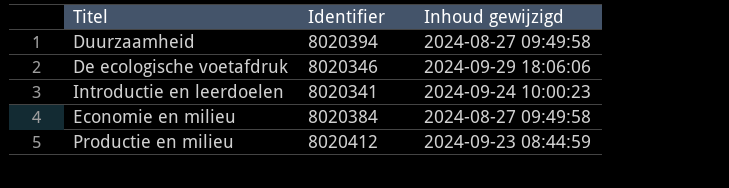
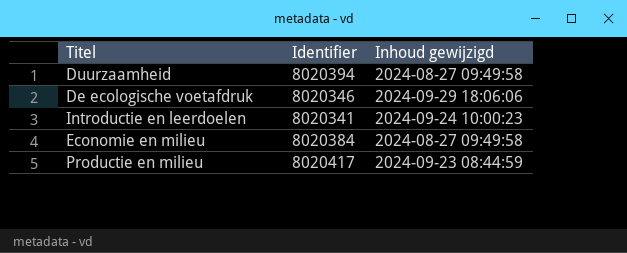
Productie en milieu | Identifier: 8020412 -> 8020417

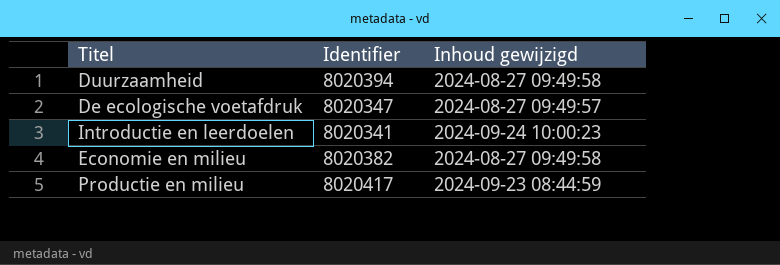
De ecologische voetafdruk | Identifier: 8020346 -> 8020347
De ecologische voetafdruk | Inhoud gewijzigd: 2024-09-29 18:06:06 -> 2024-08-27 09:49:57
Economie en milieu | Identifier: 8020384 -> 8020382

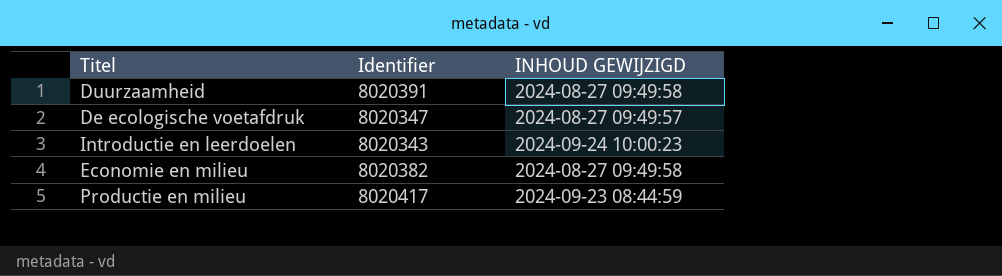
column name: Inhoud gewijzigd -> INHOUD GEWIJZIGD
Duurzaamheid | Identifier: 8020394 -> 8020391
Introductie en leerdoelen | Identifier: 8020341 -> 8020343

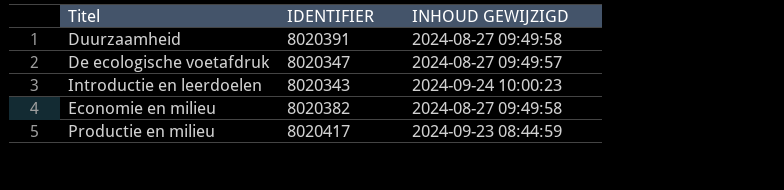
column name: Identifier -> IDENTIFIER

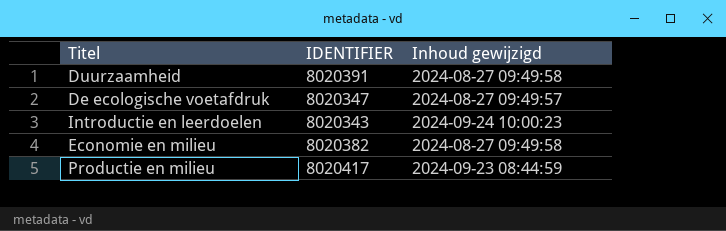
column name: INHOUD GEWIJZIGD -> Inhoud gewijzigd

